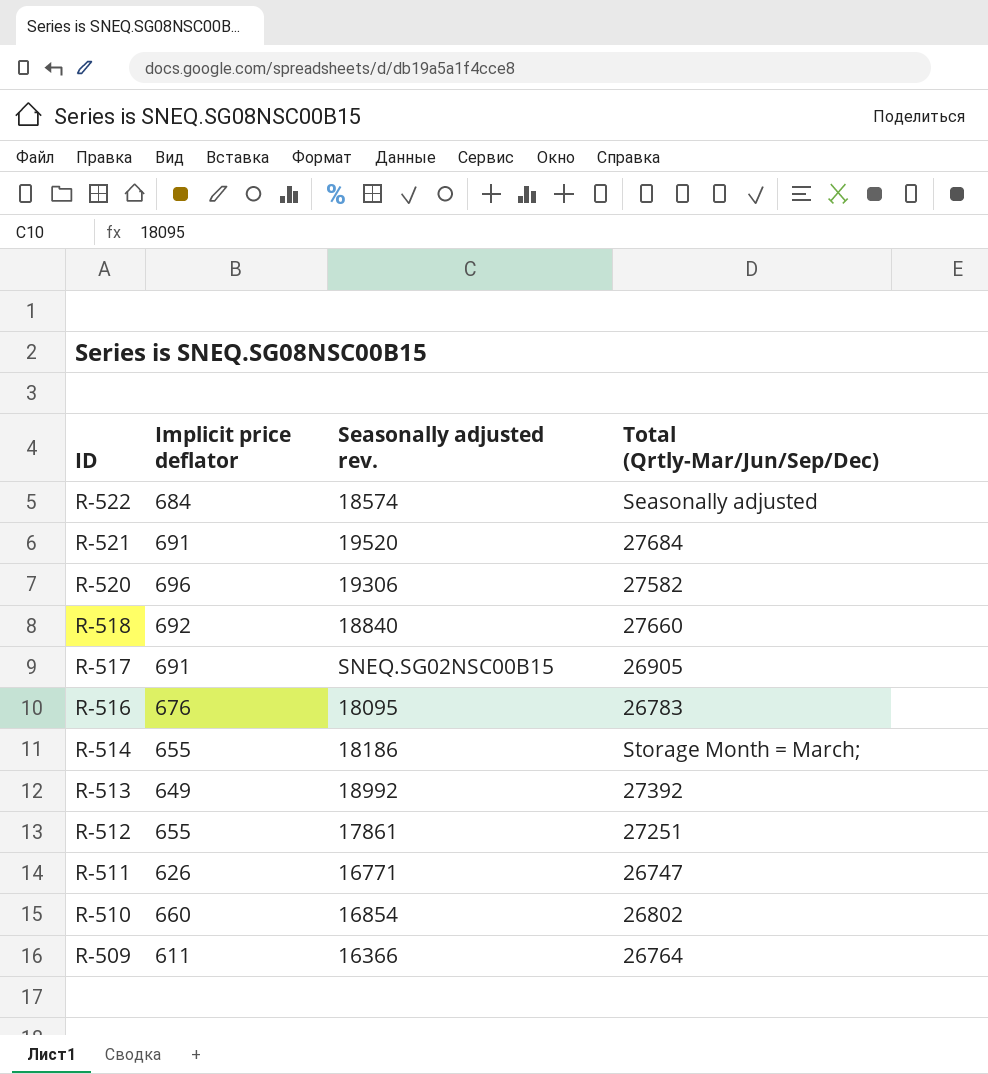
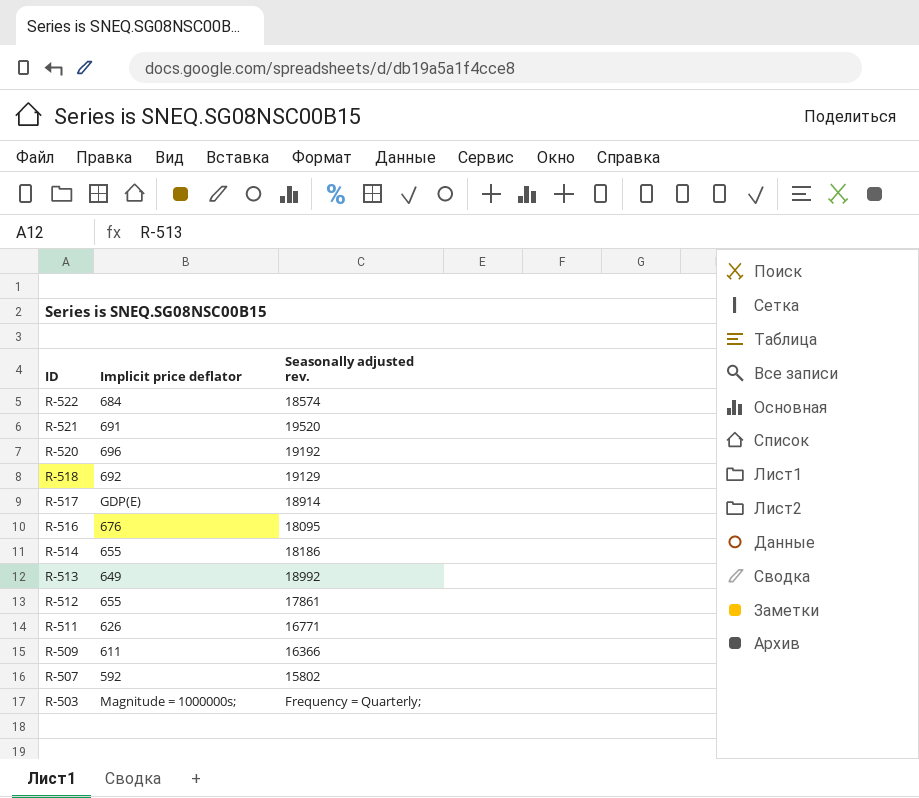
column Total (Qrtly-Mar/Jun/Sep/Dec) | position: 4 -> none
row R-510: 660 | 16854 | 26802 -> none
R-520 | Seasonally adjusted rev.: 19306 -> 19192
R-518 | Seasonally adjusted rev.: 18840 -> 19129
R-517 | Implicit price deflator: 691 -> GDP(E)
R-517 | Seasonally adjusted rev.: SNEQ.SG02NSC00B15 -> 18914
row R-507: none -> 592 | 15802
row R-503: none -> Magnitude = 1000000s; | Frequency = Quarterly;

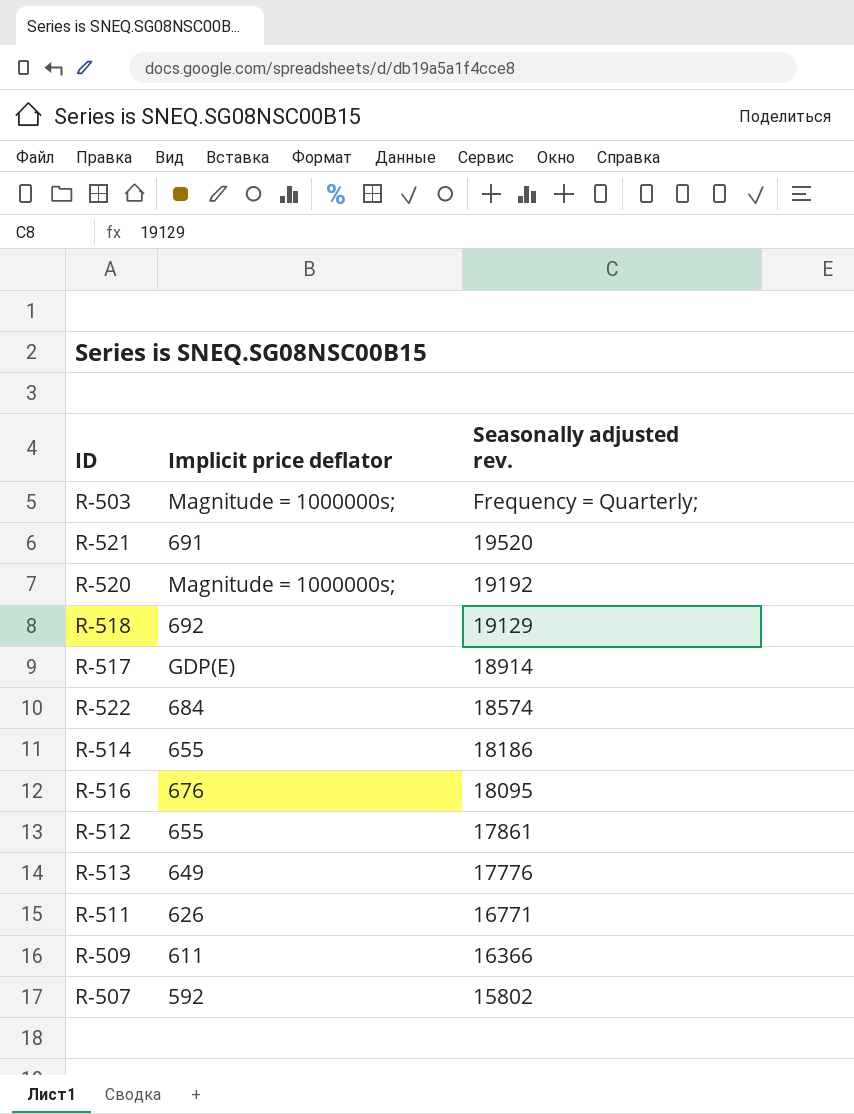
row order: ID descending -> Seasonally adjusted rev. descending
R-520 | Implicit price deflator: 696 -> Magnitude = 1000000s;
R-513 | Seasonally adjusted rev.: 18992 -> 17776

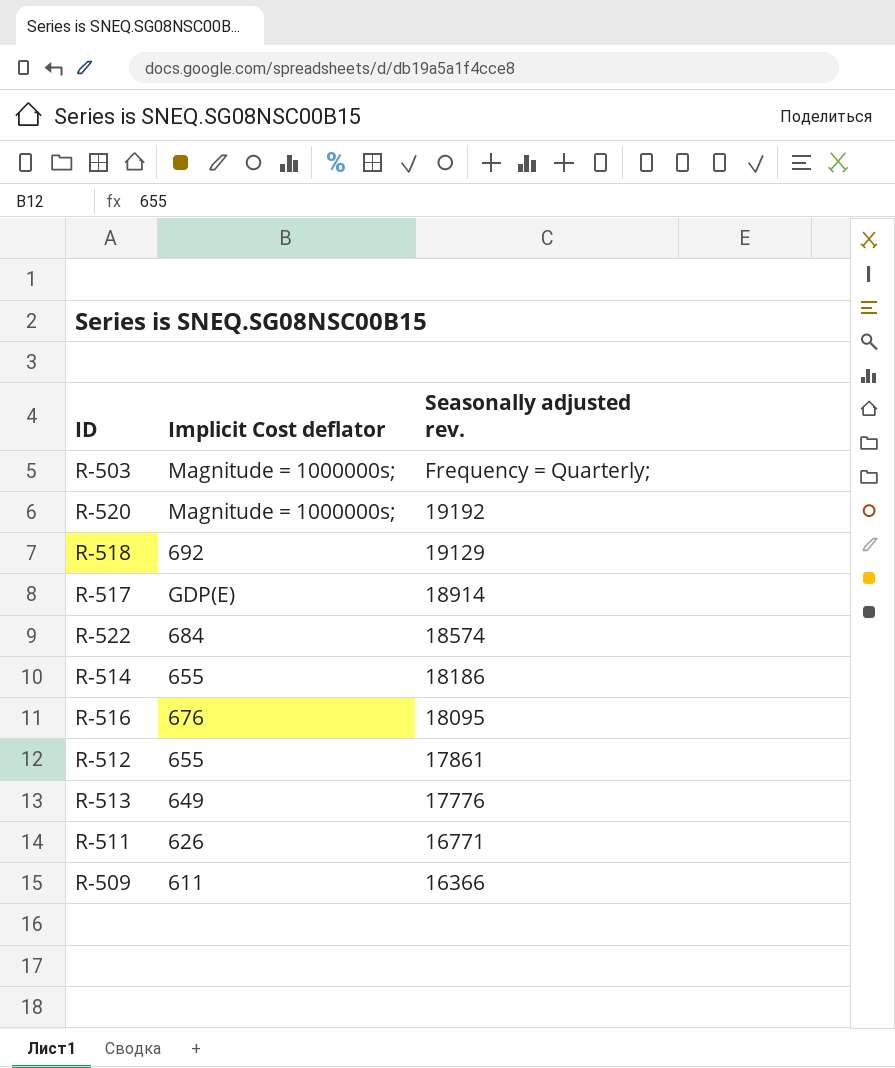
column name: Implicit price deflator -> Implicit Cost deflator
row R-521: 691 | 19520 -> none
row R-507: 592 | 15802 -> none

